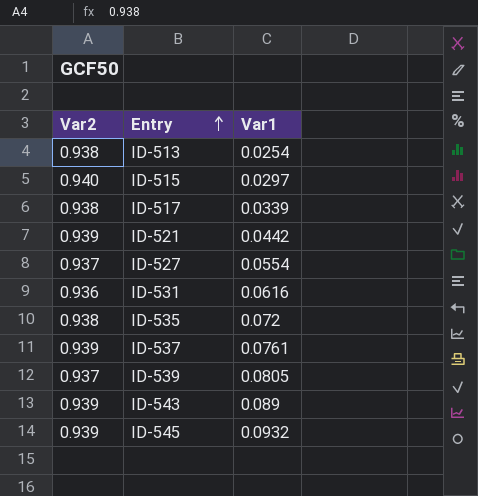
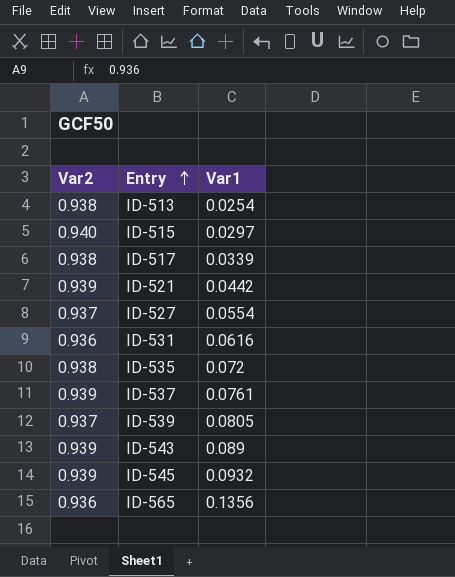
row ID-565: none -> 0.936 | 0.1356

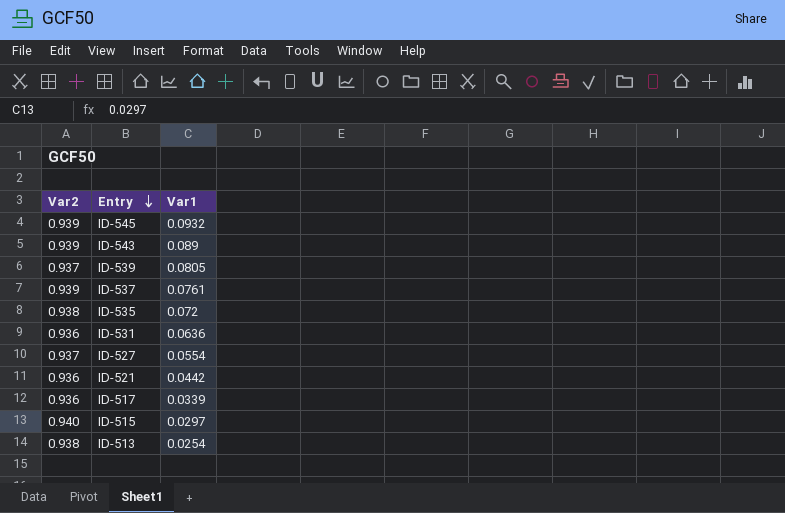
row order: Entry ascending -> Entry descending
row ID-565: 0.936 | 0.1356 -> none
ID-531 | Var1: 0.0616 -> 0.0636
ID-521 | Var2: 0.939 -> 0.936
ID-517 | Var2: 0.938 -> 0.936

